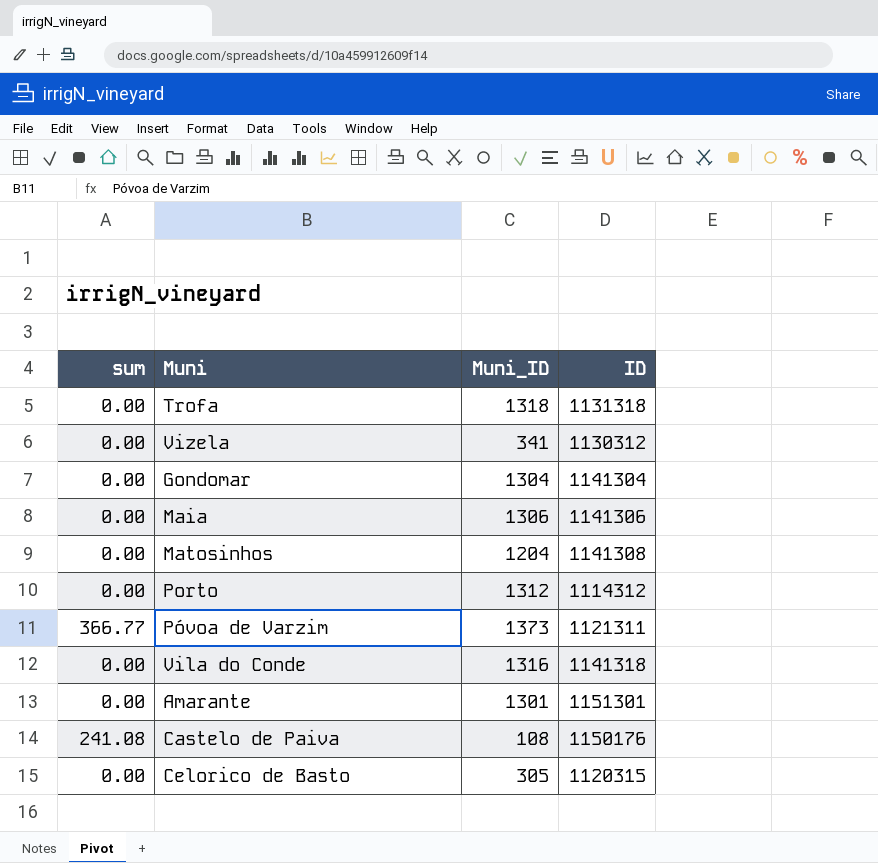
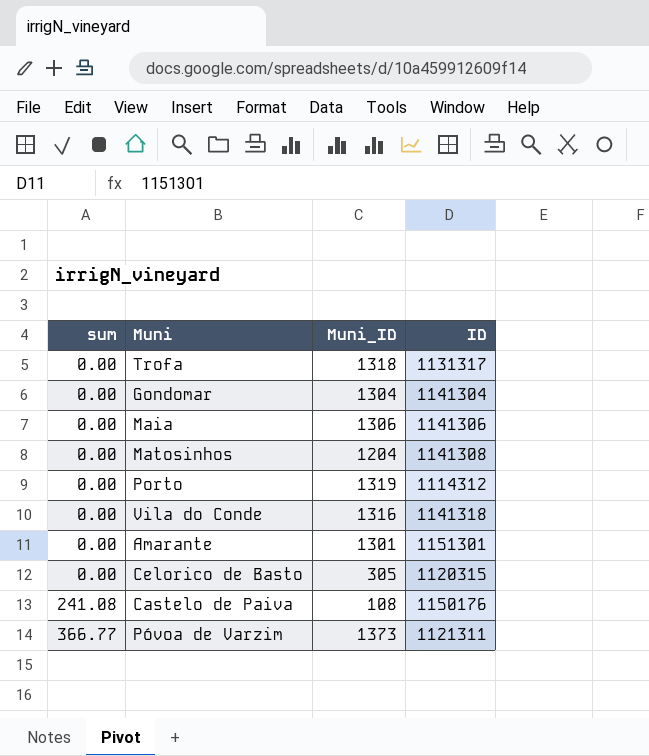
row order: none -> sum ascending
row Vizela: 0.00 | 341 | 1130312 -> none
Trofa | ID: 1131318 -> 1131317
Porto | Muni_ID: 1312 -> 1319

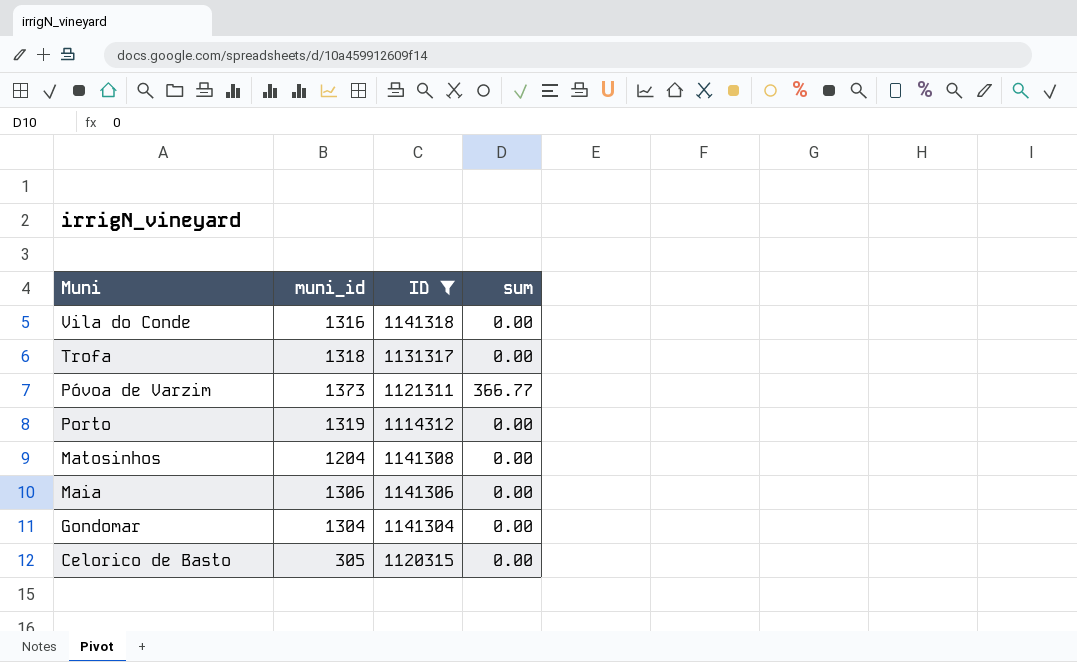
filter: none -> ID <= 1141318
row order: sum ascending -> Muni descending
column name: Muni_ID -> muni_id
column sum | position: 1 -> 4

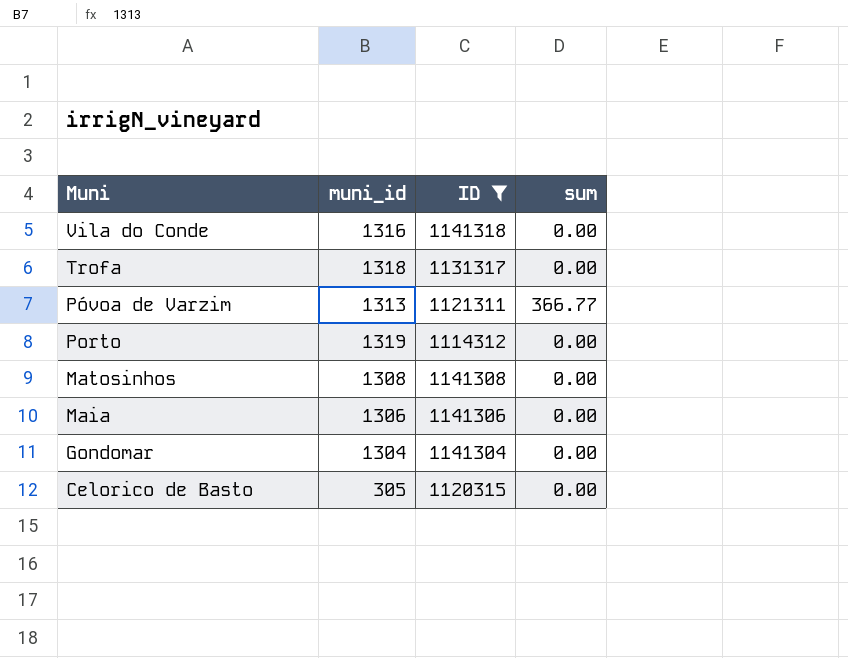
Póvoa de Varzim | muni_id: 1373 -> 1313
Matosinhos | muni_id: 1204 -> 1308

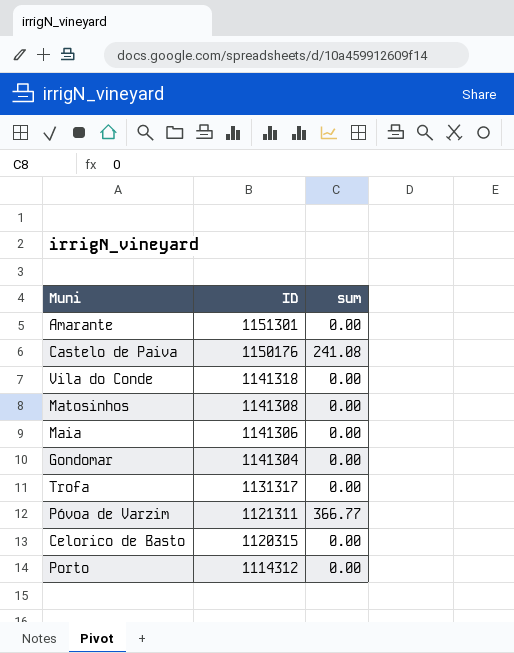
filter: ID <= 1141318 -> none
row order: Muni descending -> ID descending
column muni_id | position: 2 -> none

